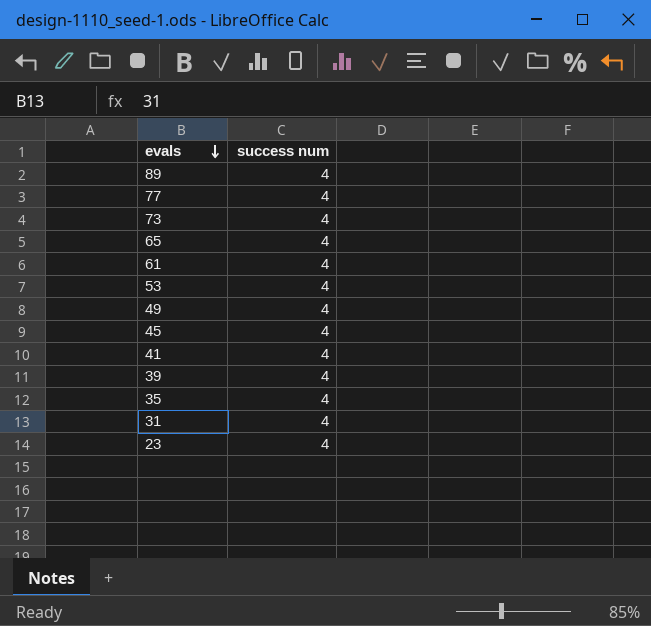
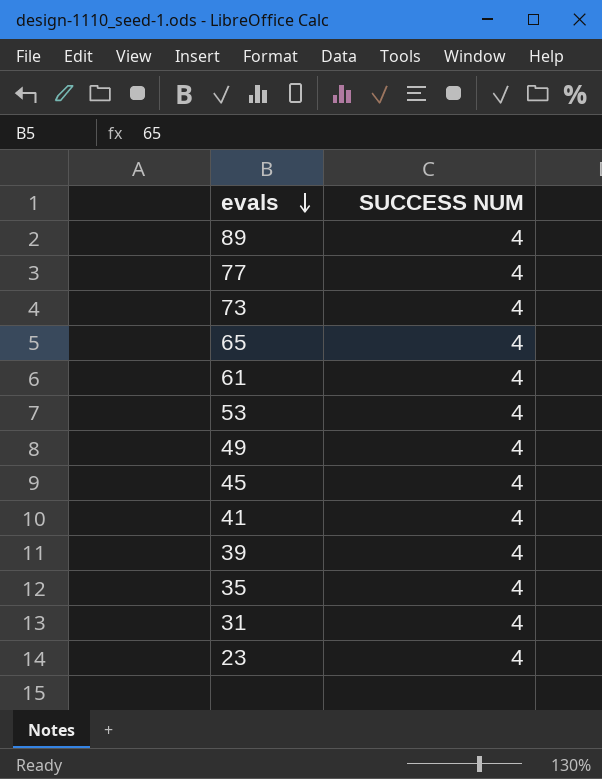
column name: success num -> SUCCESS NUM

